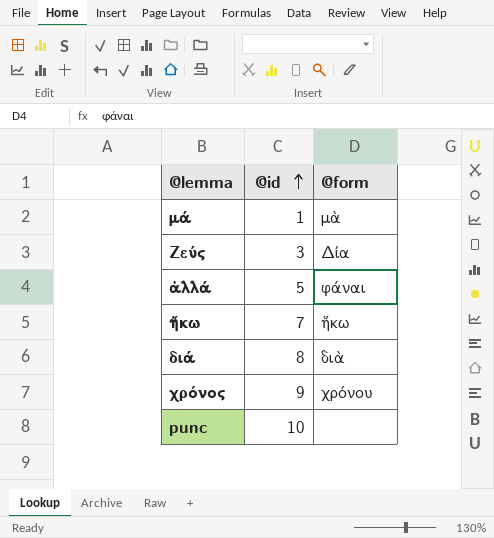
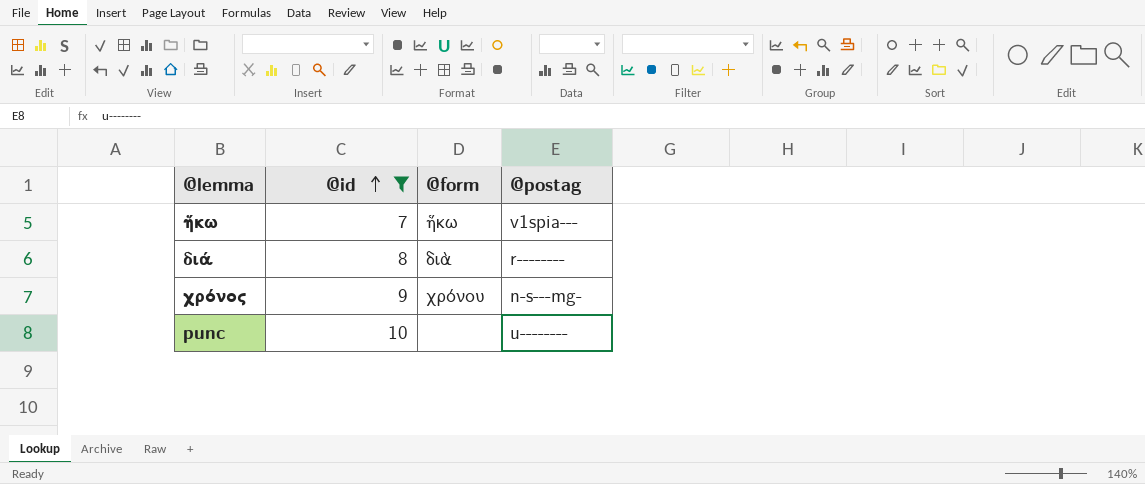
filter: none -> @id >= 7
column @postag | position: none -> 4

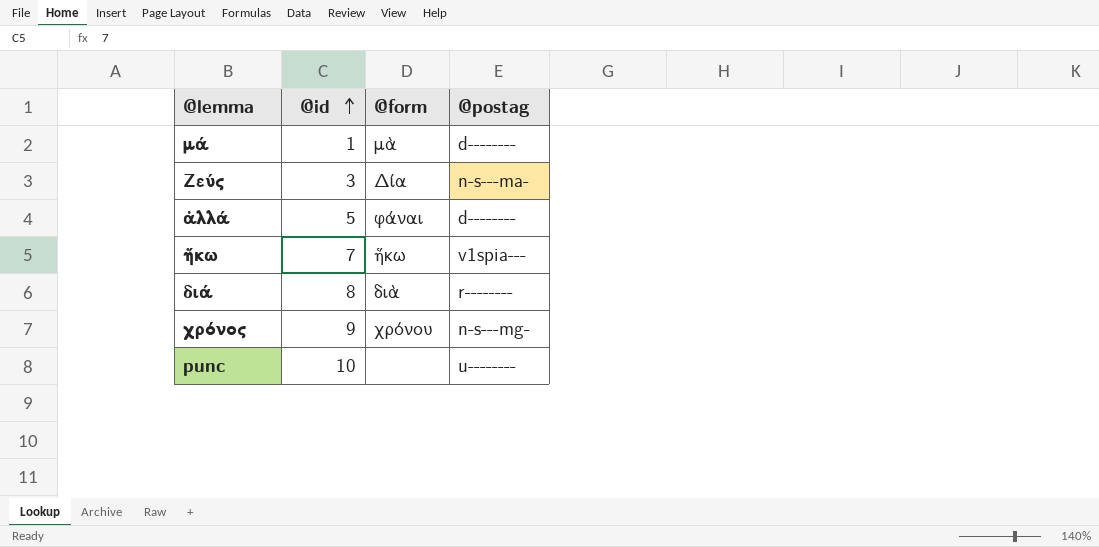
filter: @id >= 7 -> none

